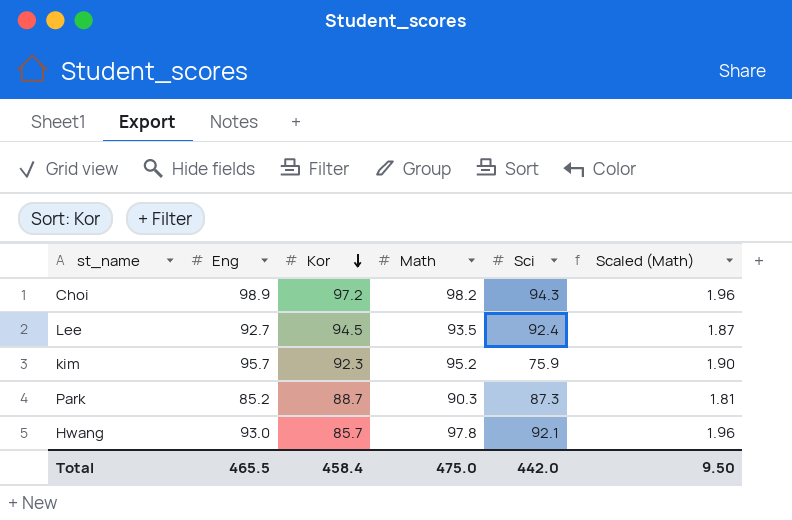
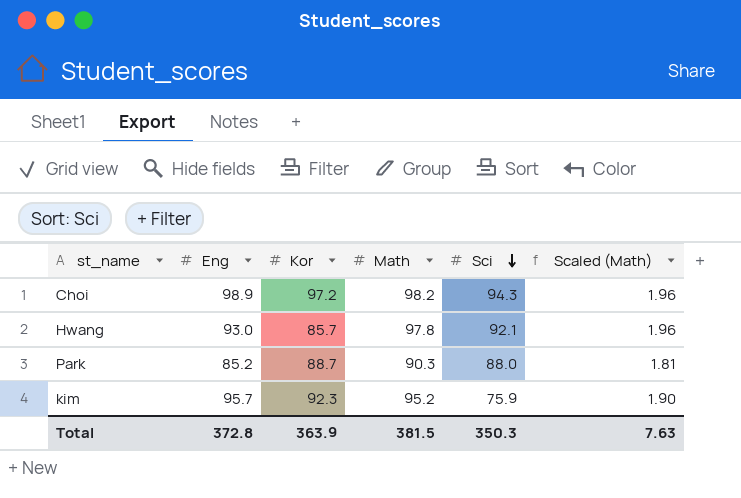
row order: Kor descending -> Sci descending
row Lee: 92.7 | 94.5 | 93.5 | 92.4 | 1.87 -> none
Park | Sci: 87.3 -> 88.0
Total | Eng: 465.5 -> 372.8
Total | Kor: 458.4 -> 363.9
Total | Math: 475.0 -> 381.5
Total | Sci: 442.0 -> 350.3
Total | Scaled (Math): 9.50 -> 7.63

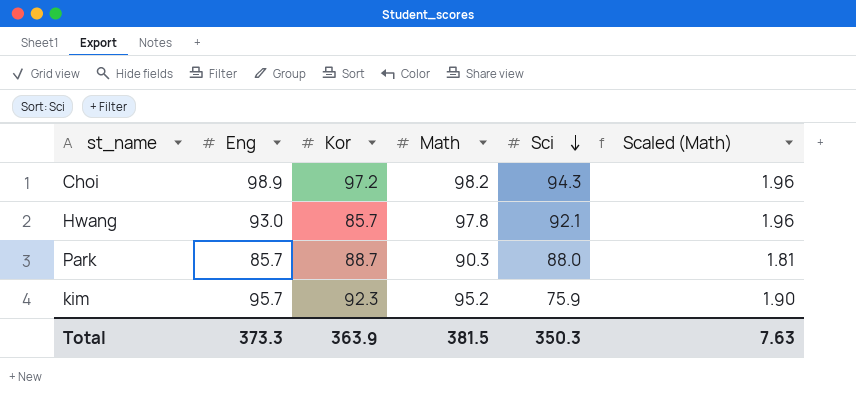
Park | Eng: 85.2 -> 85.7
Total | Eng: 372.8 -> 373.3

